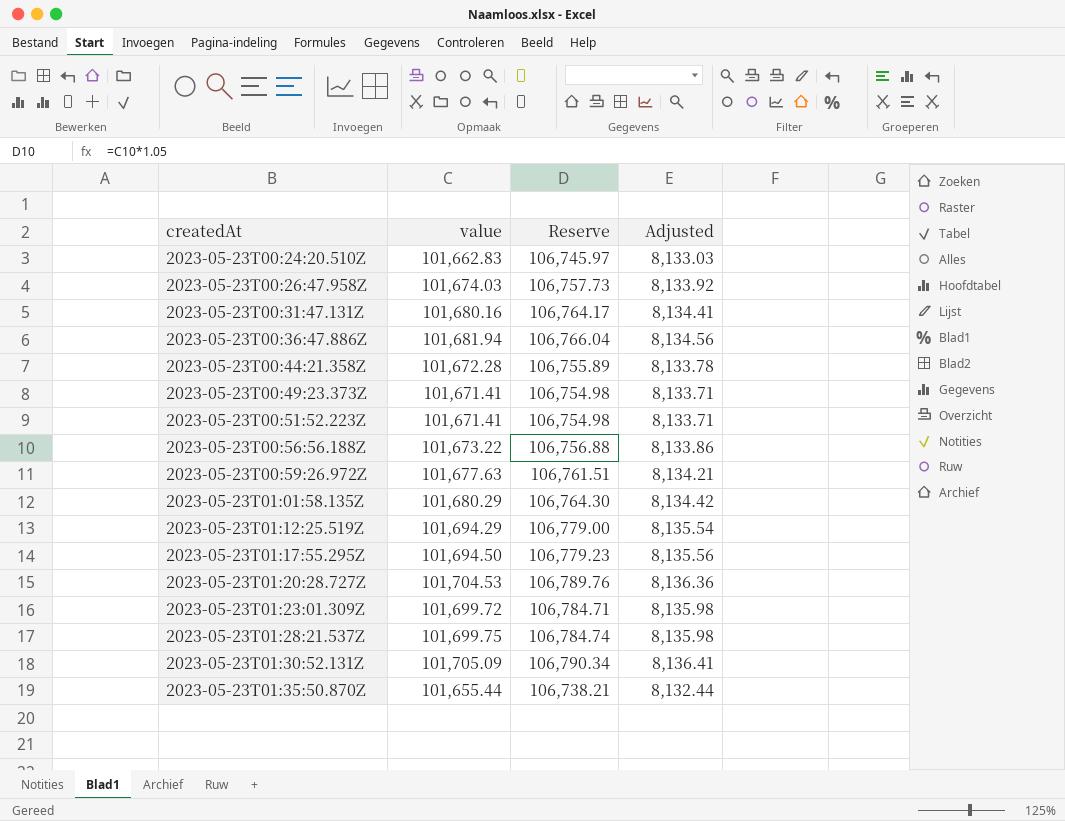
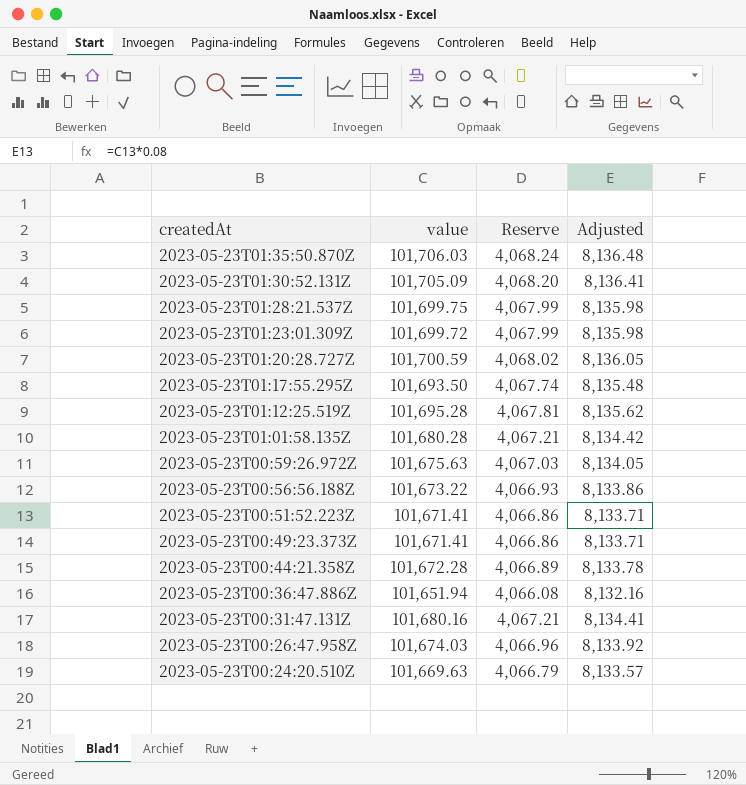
row order: createdAt ascending -> createdAt descending
column Reserve | formula: [value] * 1.05 -> [value] * 0.04
2023-05-23T01:35:50.870Z | value: 101,655.44 -> 101,706.03
2023-05-23T01:35:50.870Z | Adjusted: 8,132.44 -> 8,136.48
2023-05-23T01:20:28.727Z | value: 101,704.53 -> 101,700.59
2023-05-23T01:20:28.727Z | Adjusted: 8,136.36 -> 8,136.05
2023-05-23T01:17:55.295Z | value: 101,694.50 -> 101,693.50
2023-05-23T01:17:55.295Z | Adjusted: 8,135.56 -> 8,135.48
2023-05-23T01:12:25.519Z | value: 101,694.29 -> 101,695.28
2023-05-23T01:12:25.519Z | Adjusted: 8,135.54 -> 8,135.62
2023-05-23T01:01:58.135Z | value: 101,680.29 -> 101,680.28
2023-05-23T00:59:26.972Z | value: 101,677.63 -> 101,675.63
2023-05-23T00:59:26.972Z | Adjusted: 8,134.21 -> 8,134.05
2023-05-23T00:36:47.886Z | value: 101,681.94 -> 101,651.94
2023-05-23T00:36:47.886Z | Adjusted: 8,134.56 -> 8,132.16
2023-05-23T00:24:20.510Z | value: 101,662.83 -> 101,669.63
2023-05-23T00:24:20.510Z | Adjusted: 8,133.03 -> 8,133.57

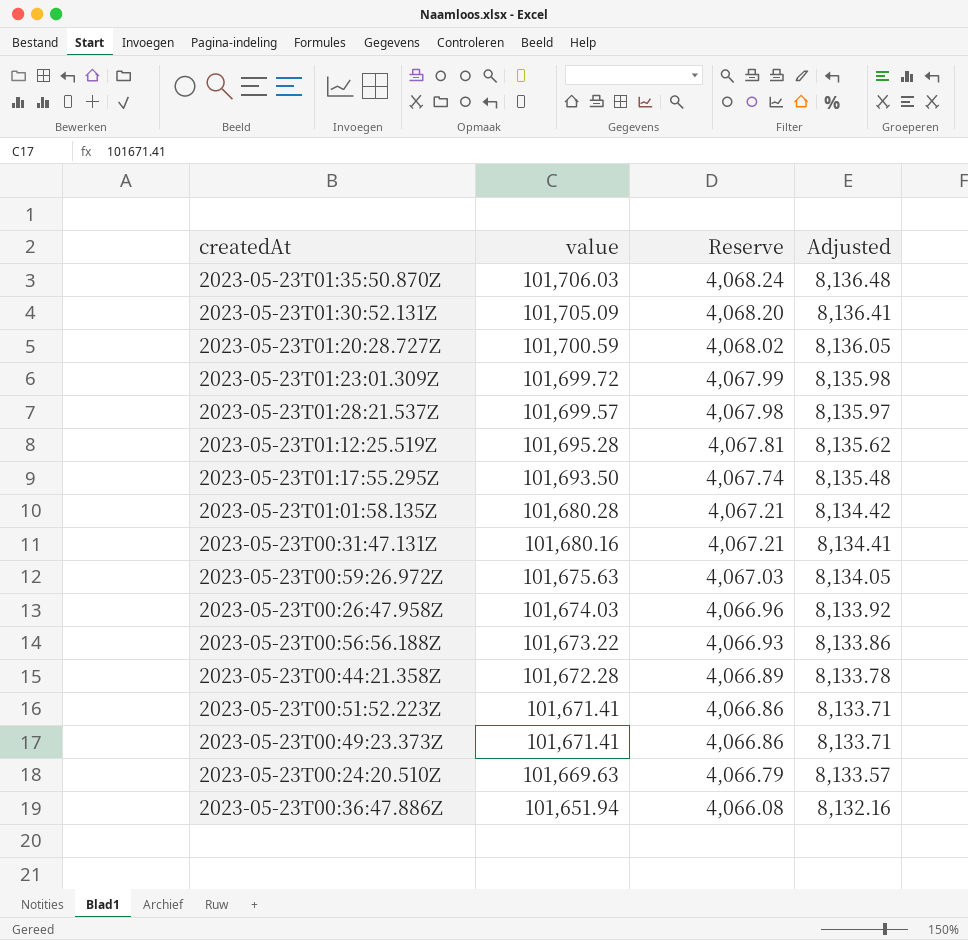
row order: createdAt descending -> value descending
2023-05-23T01:28:21.537Z | value: 101,699.75 -> 101,699.57
2023-05-23T01:28:21.537Z | Reserve: 4,067.99 -> 4,067.98
2023-05-23T01:28:21.537Z | Adjusted: 8,135.98 -> 8,135.97

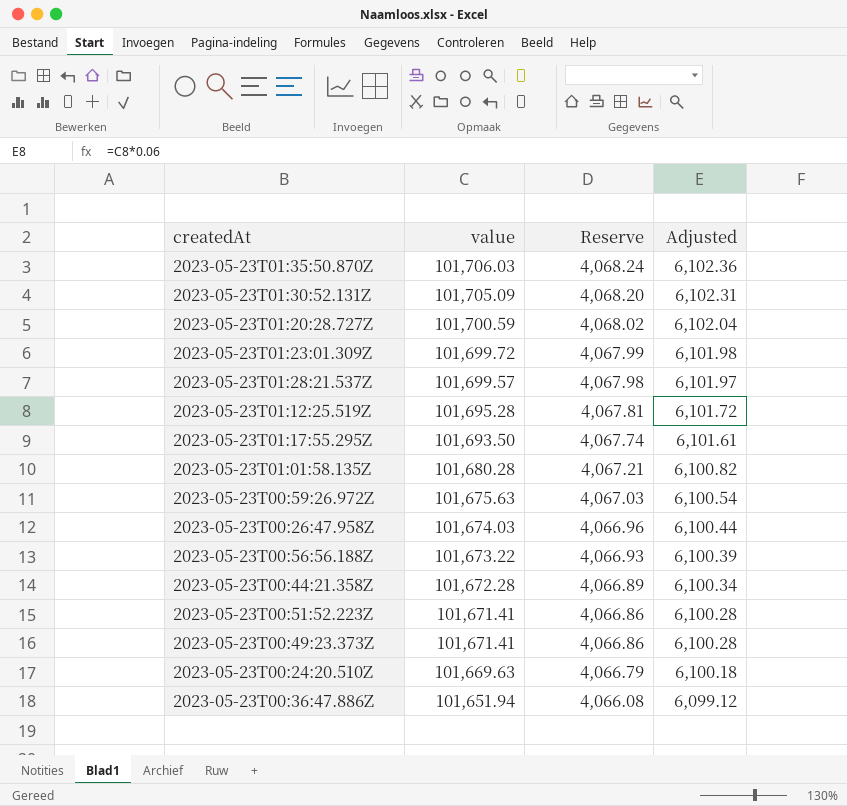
column Adjusted | formula: [value] * 0.08 -> [value] * 0.06
row 2023-05-23T00:31:47.131Z: 101,680.16 | 4,067.21 | 8,134.41 -> none

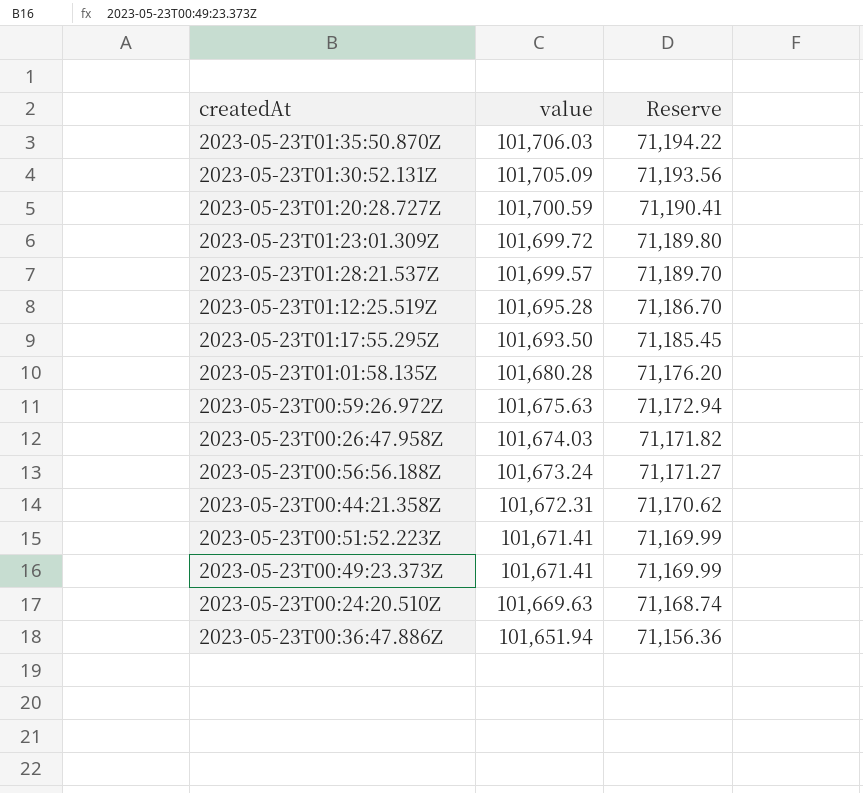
column Adjusted | formula: [value] * 0.06 -> none
column Reserve | formula: [value] * 0.04 -> [value] * 0.7
2023-05-23T00:56:56.188Z | value: 101,673.22 -> 101,673.24
2023-05-23T00:44:21.358Z | value: 101,672.28 -> 101,672.31

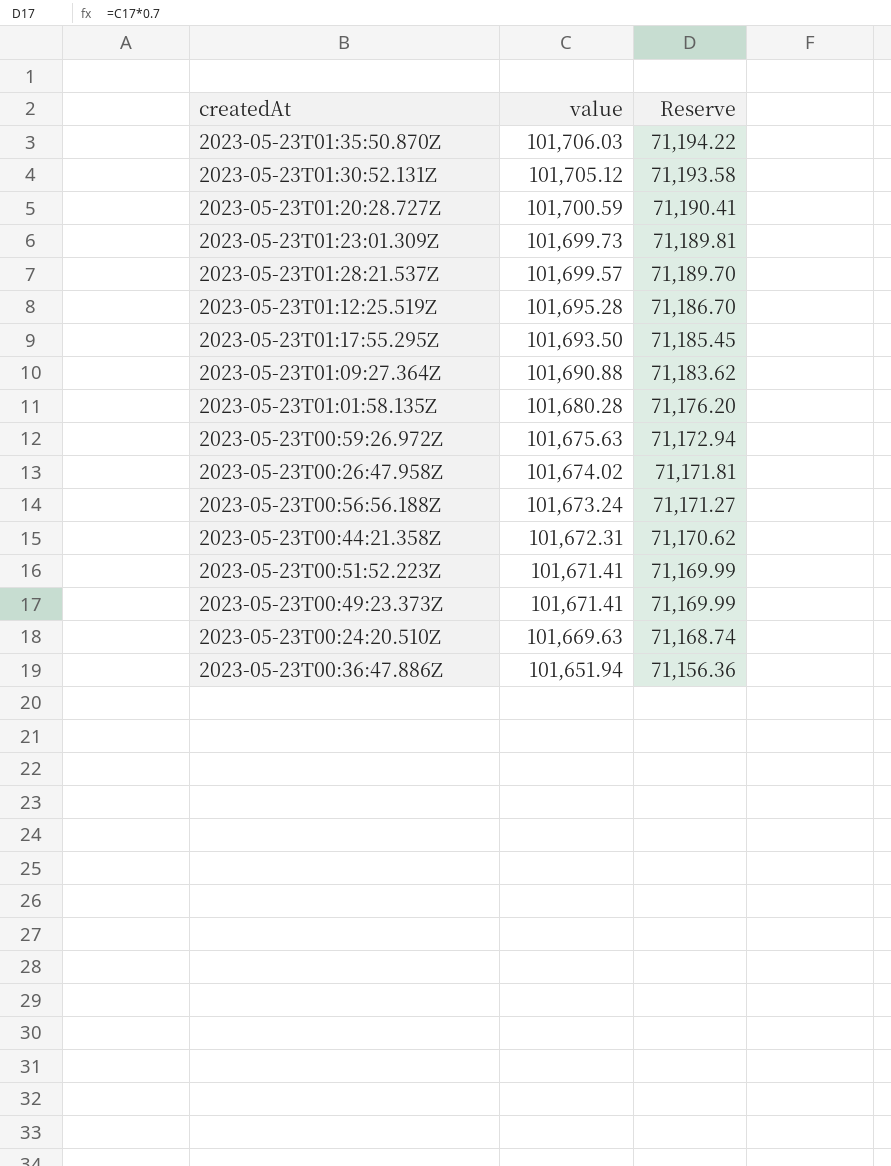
2023-05-23T01:30:52.131Z | value: 101,705.09 -> 101,705.12
2023-05-23T01:30:52.131Z | Reserve: 71,193.56 -> 71,193.58
2023-05-23T01:23:01.309Z | value: 101,699.72 -> 101,699.73
2023-05-23T01:23:01.309Z | Reserve: 71,189.80 -> 71,189.81
row 2023-05-23T01:09:27.364Z: none -> 101,690.88 | 71,183.62
2023-05-23T00:26:47.958Z | value: 101,674.03 -> 101,674.02
2023-05-23T00:26:47.958Z | Reserve: 71,171.82 -> 71,171.81

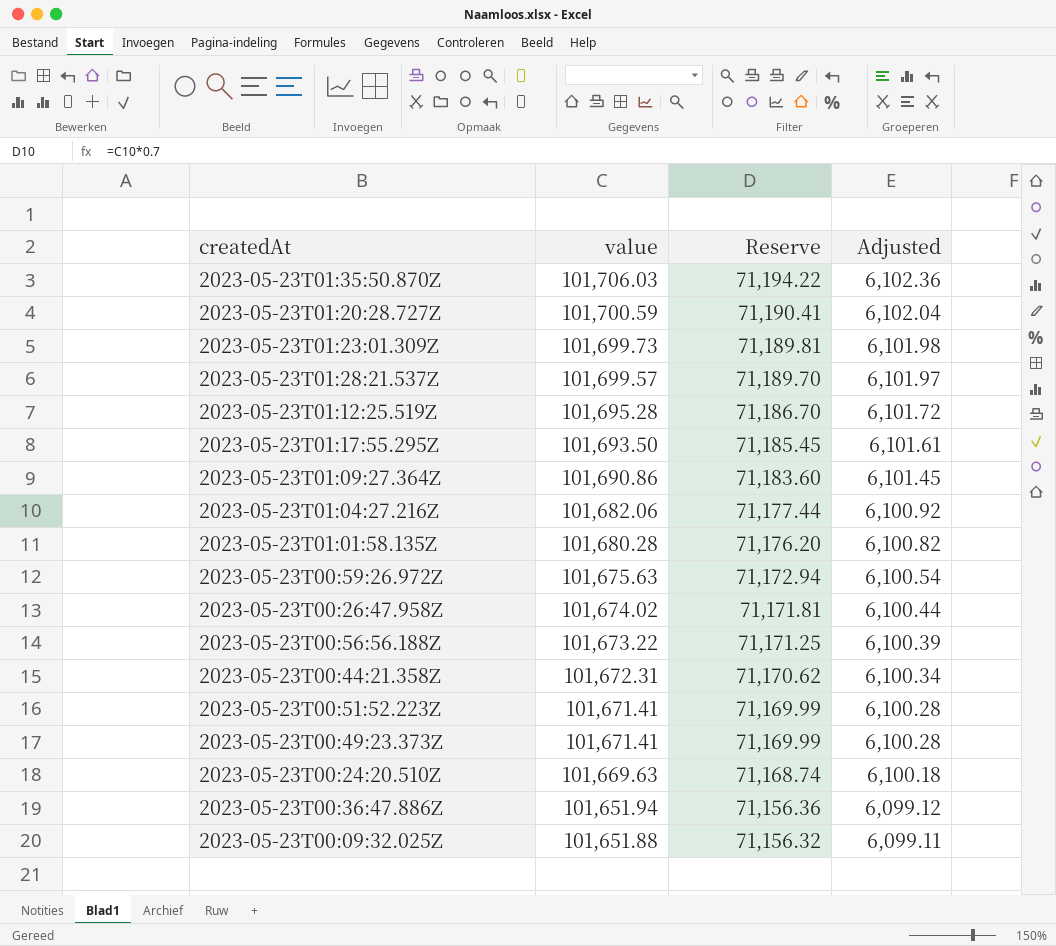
column Adjusted | formula: none -> [value] * 0.06
row 2023-05-23T01:30:52.131Z: 101,705.12 | 71,193.58 -> none
2023-05-23T01:09:27.364Z | value: 101,690.88 -> 101,690.86
2023-05-23T01:09:27.364Z | Reserve: 71,183.62 -> 71,183.60
row 2023-05-23T01:04:27.216Z: none -> 101,682.06 | 71,177.44 | 6,100.92
2023-05-23T00:56:56.188Z | value: 101,673.24 -> 101,673.22
2023-05-23T00:56:56.188Z | Reserve: 71,171.27 -> 71,171.25
row 2023-05-23T00:09:32.025Z: none -> 101,651.88 | 71,156.32 | 6,099.11

